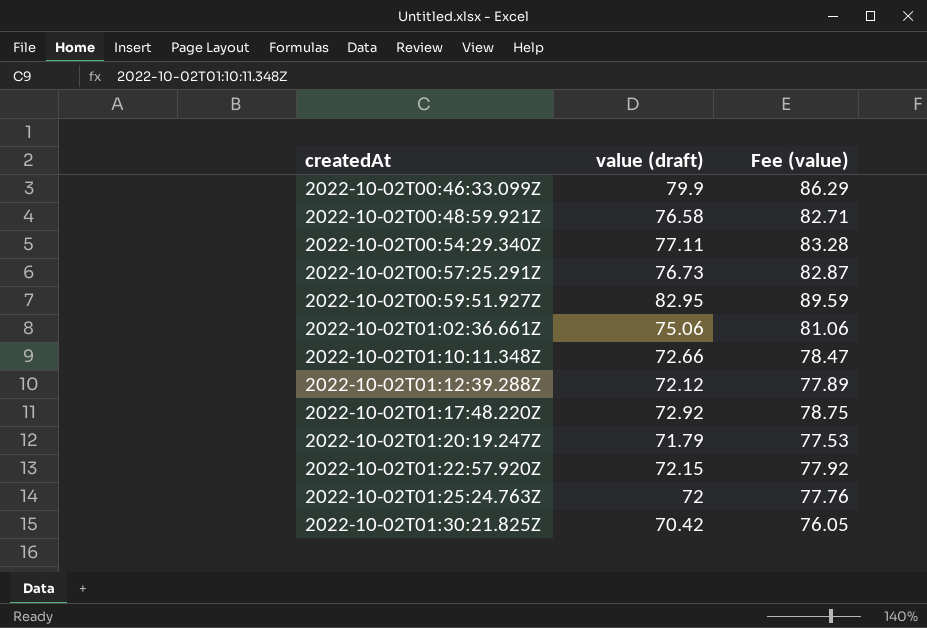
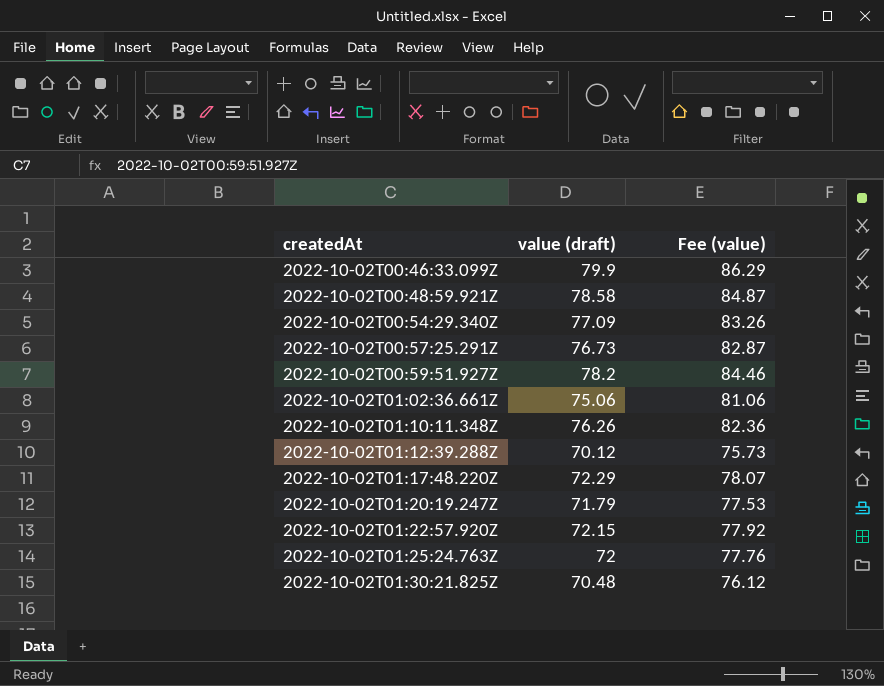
2022-10-02T00:48:59.921Z | value (draft): 76.58 -> 78.58
2022-10-02T00:48:59.921Z | Fee (value): 82.71 -> 84.87
2022-10-02T00:54:29.340Z | value (draft): 77.11 -> 77.09
2022-10-02T00:54:29.340Z | Fee (value): 83.28 -> 83.26
2022-10-02T00:59:51.927Z | value (draft): 82.95 -> 78.2
2022-10-02T00:59:51.927Z | Fee (value): 89.59 -> 84.46
2022-10-02T01:10:11.348Z | value (draft): 72.66 -> 76.26
2022-10-02T01:10:11.348Z | Fee (value): 78.47 -> 82.36
2022-10-02T01:12:39.288Z | value (draft): 72.12 -> 70.12
2022-10-02T01:12:39.288Z | Fee (value): 77.89 -> 75.73
2022-10-02T01:17:48.220Z | value (draft): 72.92 -> 72.29
2022-10-02T01:17:48.220Z | Fee (value): 78.75 -> 78.07
2022-10-02T01:30:21.825Z | value (draft): 70.42 -> 70.48
2022-10-02T01:30:21.825Z | Fee (value): 76.05 -> 76.12

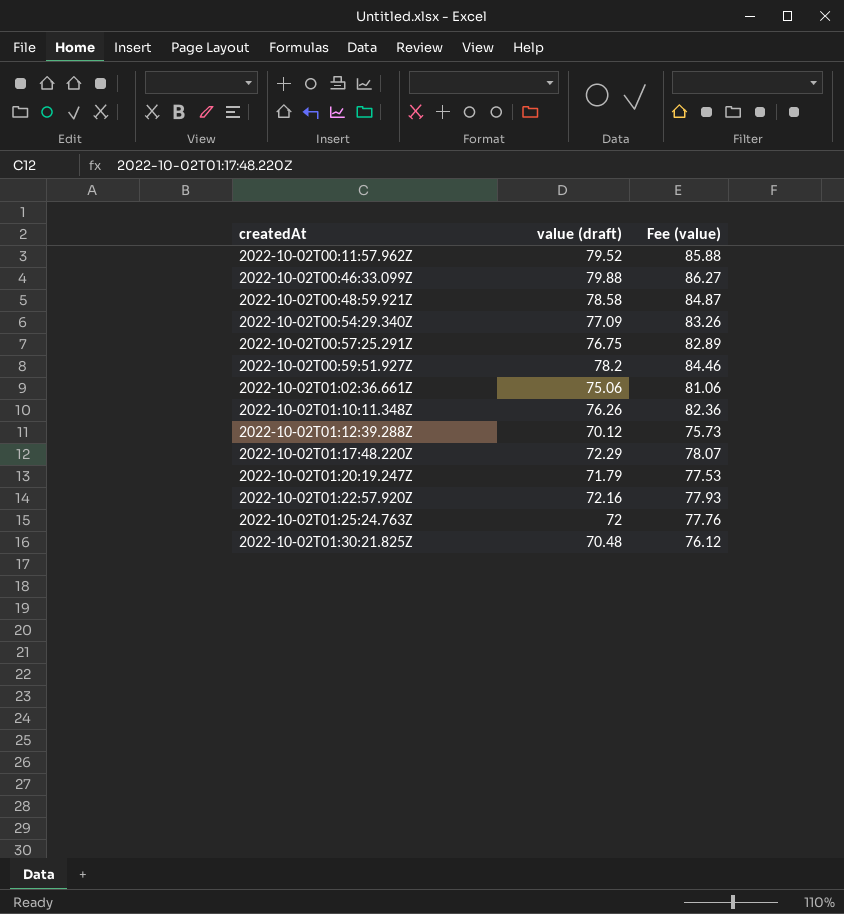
row 2022-10-02T00:11:57.962Z: none -> 79.52 | 85.88
2022-10-02T00:46:33.099Z | value (draft): 79.9 -> 79.88
2022-10-02T00:46:33.099Z | Fee (value): 86.29 -> 86.27
2022-10-02T00:57:25.291Z | value (draft): 76.73 -> 76.75
2022-10-02T00:57:25.291Z | Fee (value): 82.87 -> 82.89
2022-10-02T01:22:57.920Z | value (draft): 72.15 -> 72.16
2022-10-02T01:22:57.920Z | Fee (value): 77.92 -> 77.93

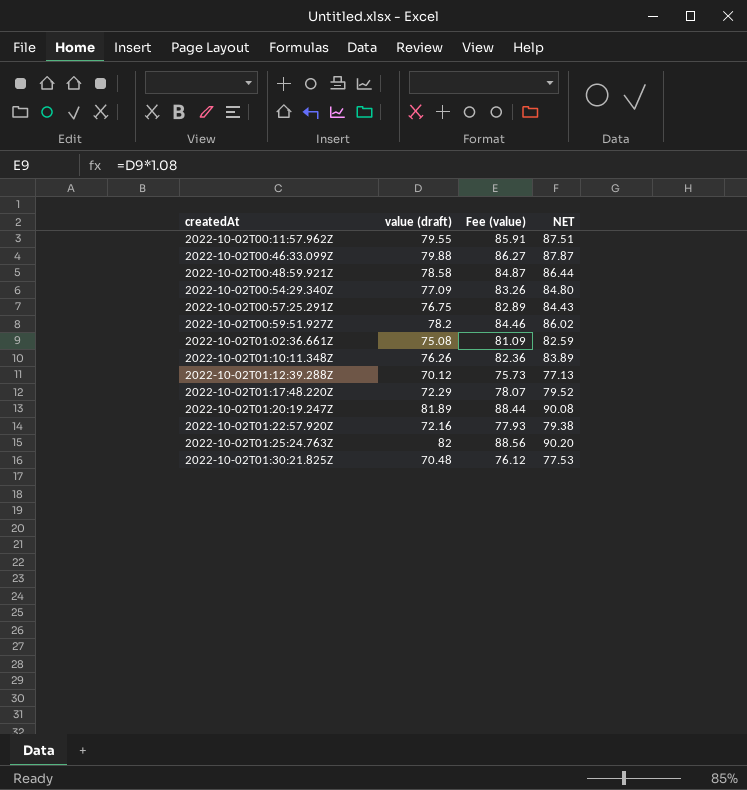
column NET | formula: none -> [value (draft)] * 1.1
2022-10-02T00:11:57.962Z | value (draft): 79.52 -> 79.55
2022-10-02T00:11:57.962Z | Fee (value): 85.88 -> 85.91
2022-10-02T01:02:36.661Z | value (draft): 75.06 -> 75.08
2022-10-02T01:02:36.661Z | Fee (value): 81.06 -> 81.09
2022-10-02T01:20:19.247Z | value (draft): 71.79 -> 81.89
2022-10-02T01:20:19.247Z | Fee (value): 77.53 -> 88.44
2022-10-02T01:25:24.763Z | value (draft): 72 -> 82
2022-10-02T01:25:24.763Z | Fee (value): 77.76 -> 88.56

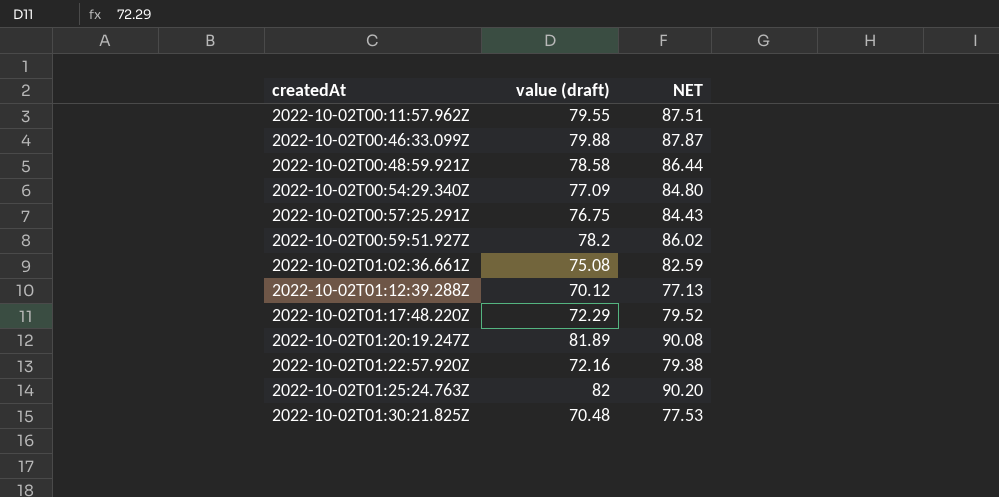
column Fee (value) | formula: [value (draft)] * 1.08 -> none
row 2022-10-02T01:10:11.348Z: 76.26 | 82.36 | 83.89 -> none

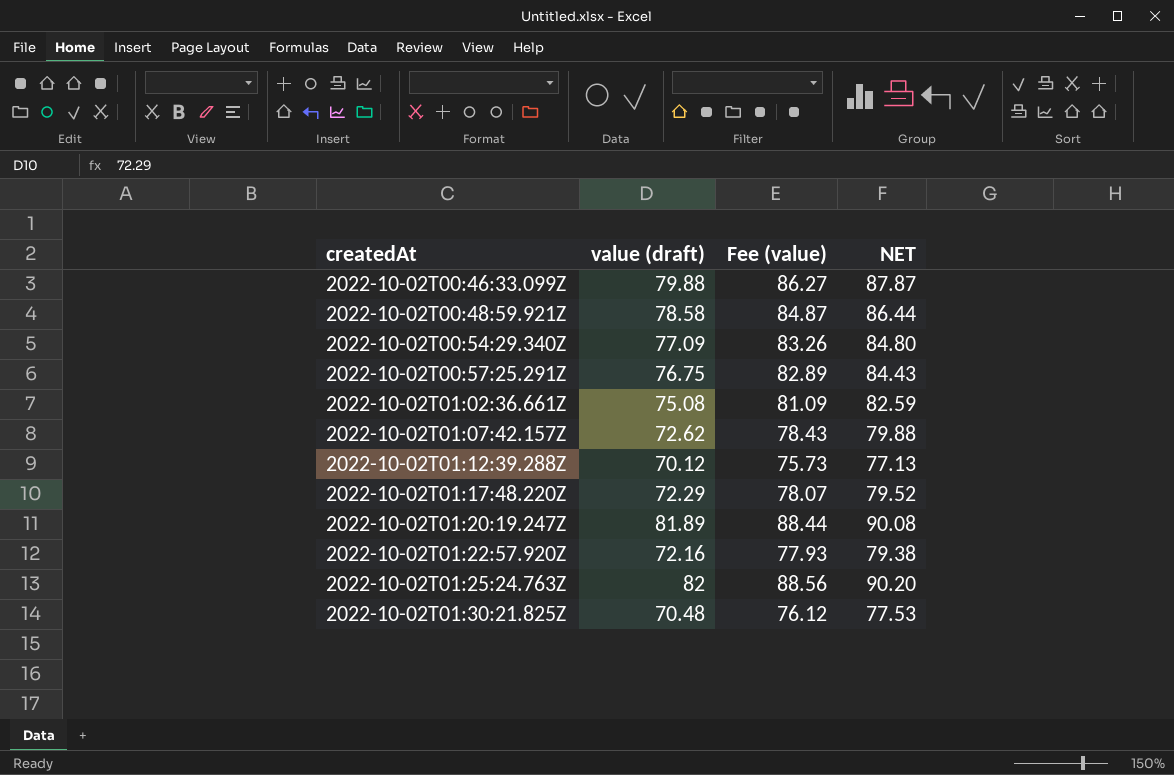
column Fee (value) | formula: none -> [value (draft)] * 1.08
row 2022-10-02T00:11:57.962Z: 79.55 | 87.51 -> none
row 2022-10-02T00:59:51.927Z: 78.2 | 86.02 -> none
row 2022-10-02T01:07:42.157Z: none -> 72.62 | 78.43 | 79.88

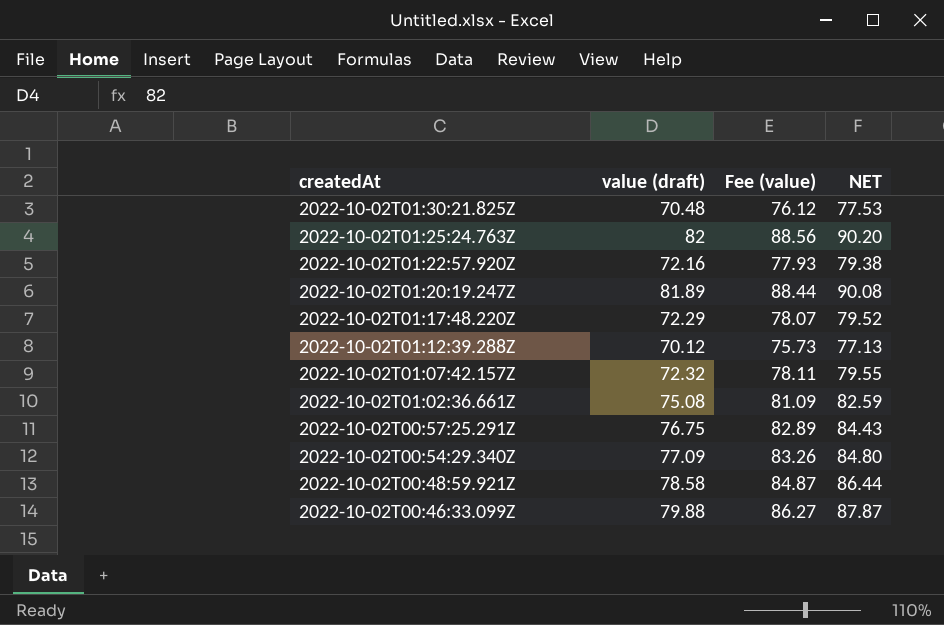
row order: createdAt ascending -> createdAt descending
2022-10-02T01:07:42.157Z | value (draft): 72.62 -> 72.32
2022-10-02T01:07:42.157Z | Fee (value): 78.43 -> 78.11
2022-10-02T01:07:42.157Z | NET: 79.88 -> 79.55

